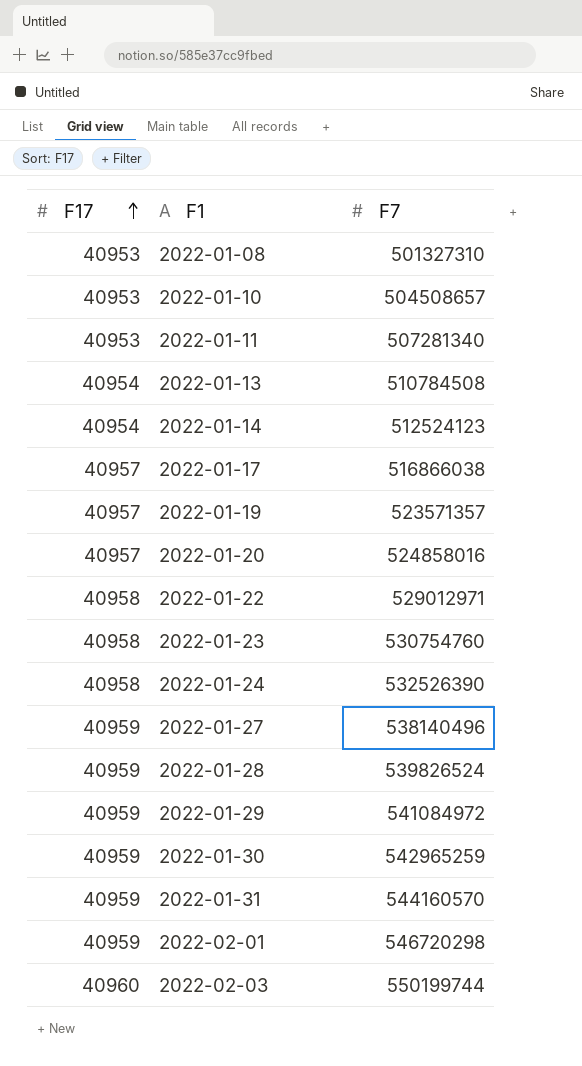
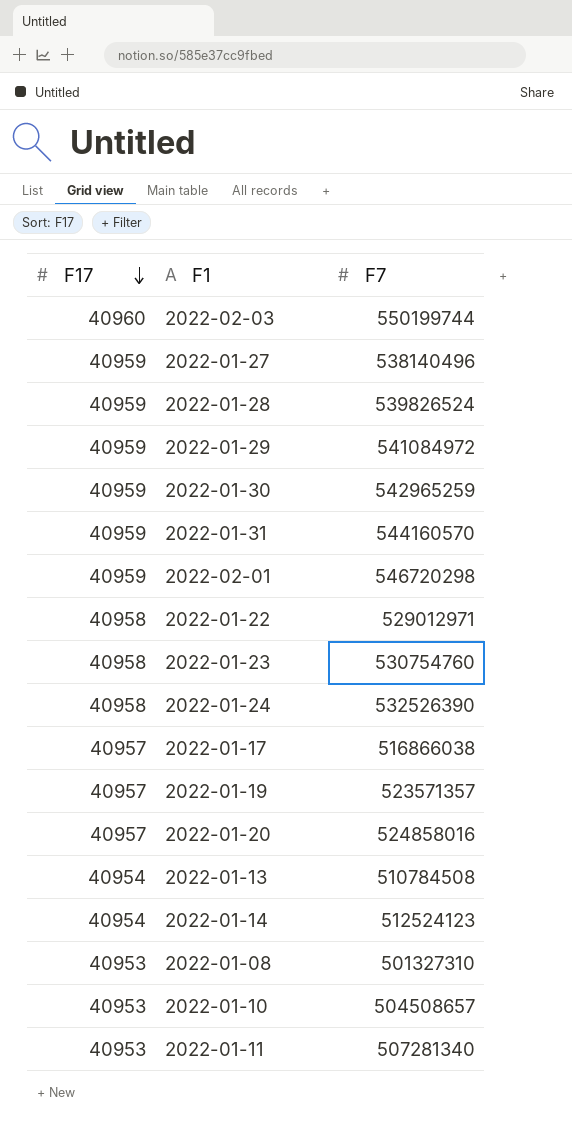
row order: F17 ascending -> F17 descending

